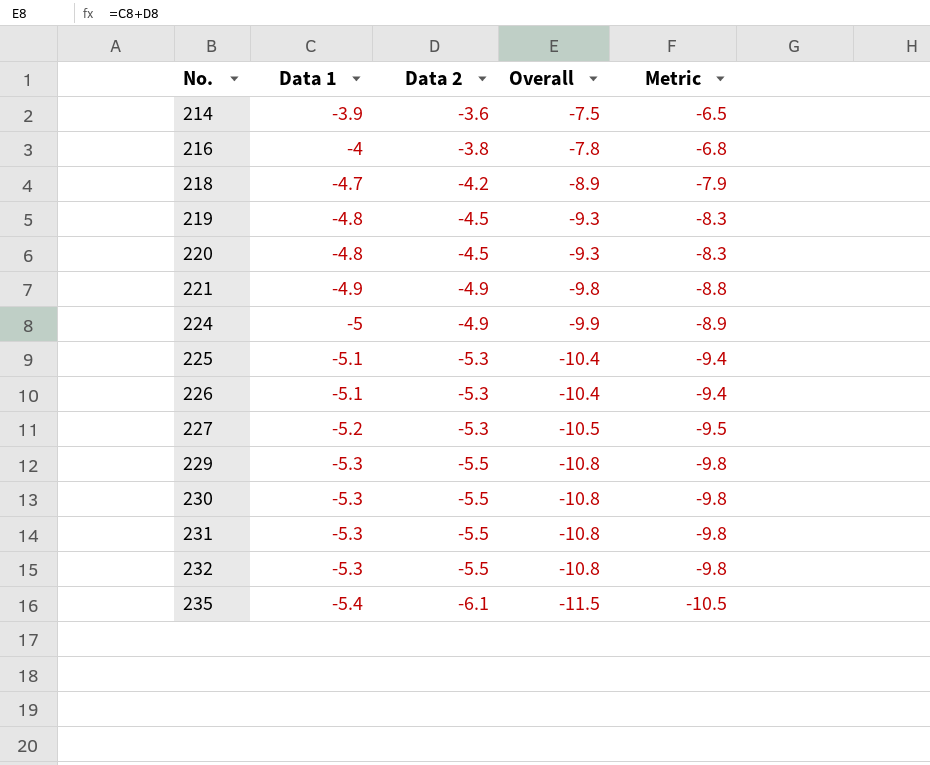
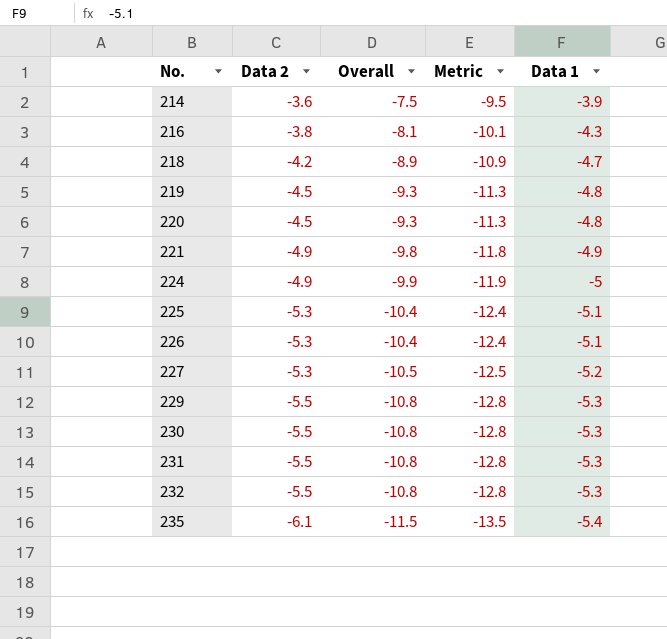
column Metric | formula: [Overall] + 1 -> [Overall] - 2
column Data 1 | position: 2 -> 5
216 | Overall: -7.8 -> -8.1
216 | Data 1: -4 -> -4.3

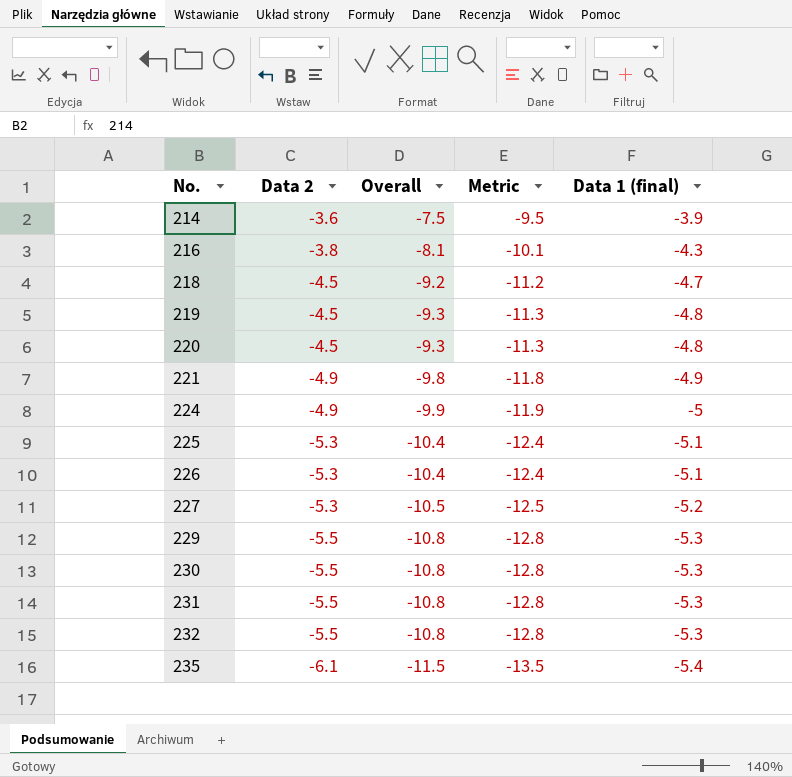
column name: Data 1 -> Data 1 (final)
218 | Data 2: -4.2 -> -4.5
218 | Overall: -8.9 -> -9.2
218 | Metric: -10.9 -> -11.2

